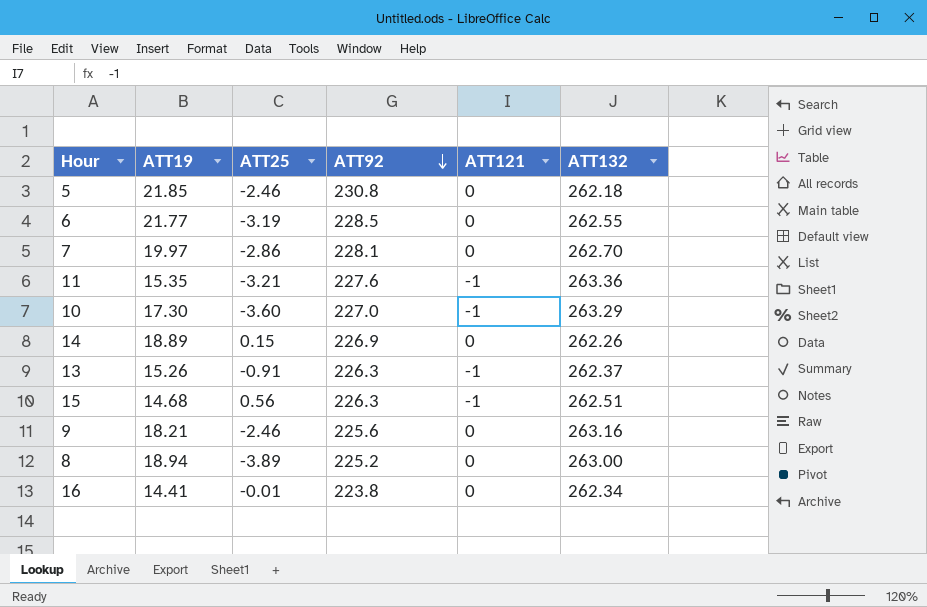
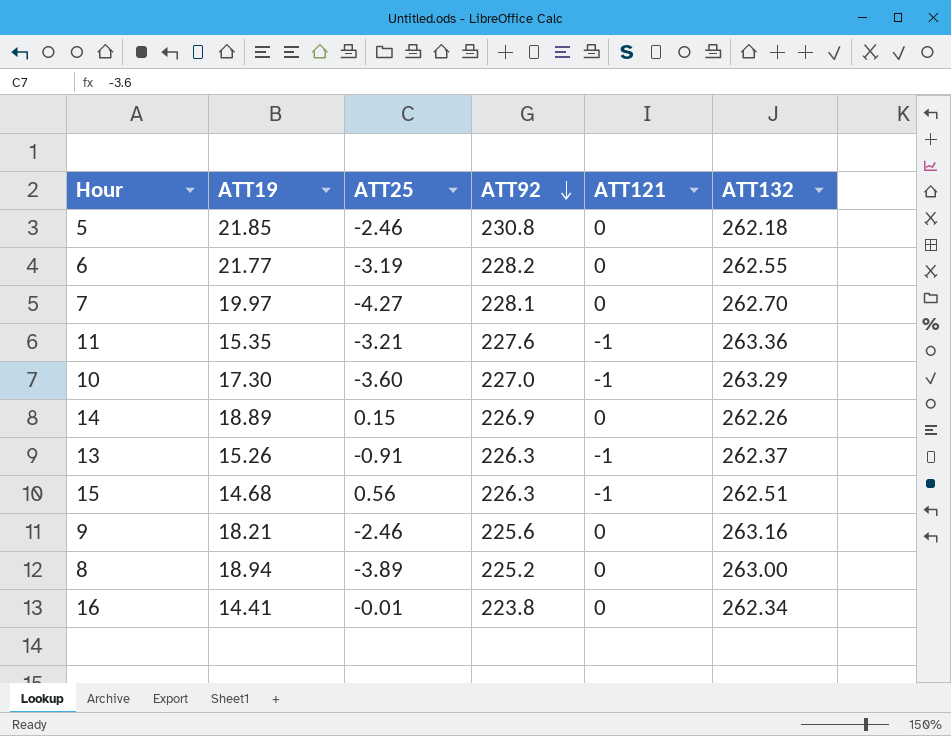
6 | ATT92: 228.5 -> 228.2
7 | ATT25: -2.86 -> -4.27

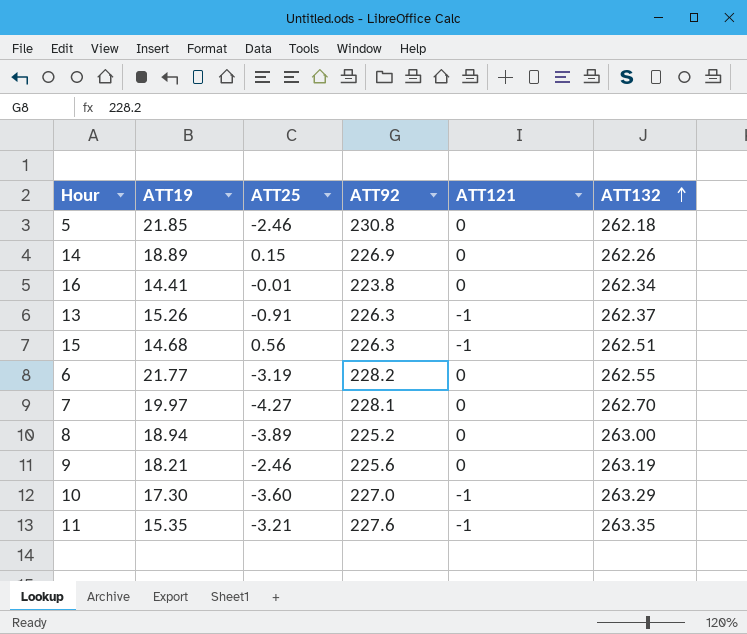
row order: ATT92 descending -> ATT132 ascending
9 | ATT132: 263.16 -> 263.19
11 | ATT132: 263.36 -> 263.35

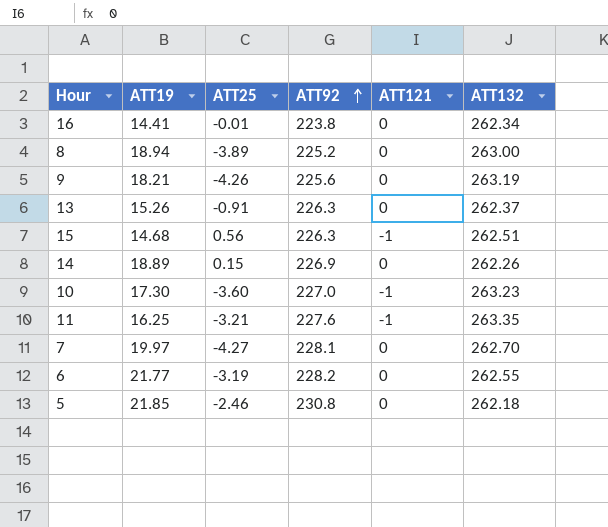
row order: ATT132 ascending -> ATT92 ascending
9 | ATT25: -2.46 -> -4.26
13 | ATT121: -1 -> 0
10 | ATT132: 263.29 -> 263.23
11 | ATT19: 15.35 -> 16.25

